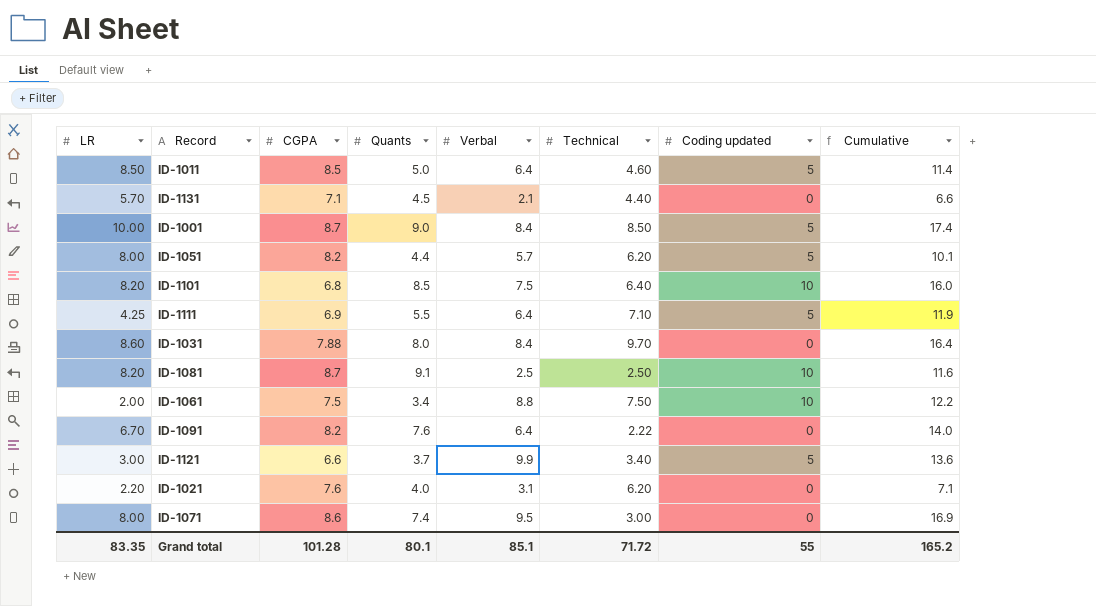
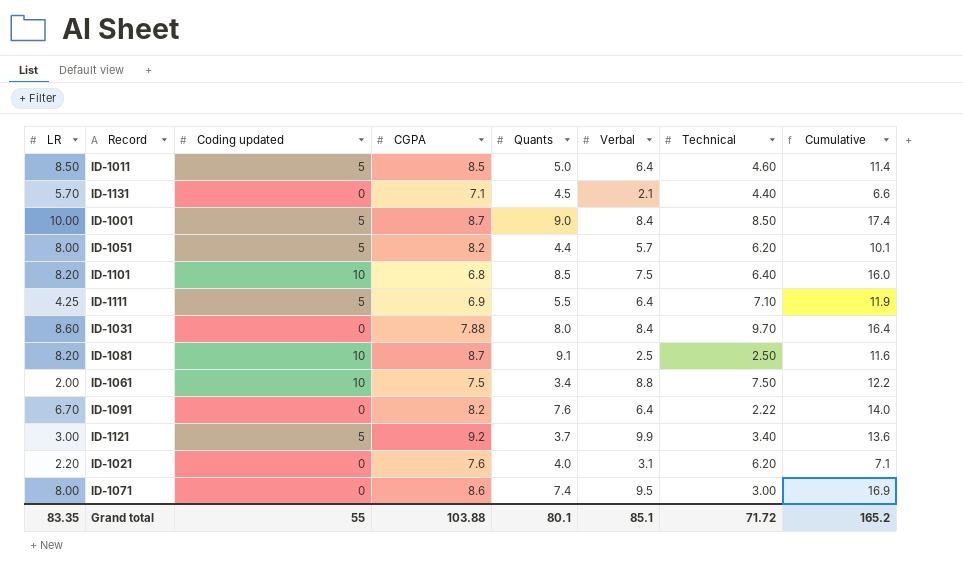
column Coding updated | position: 7 -> 3
ID-1121 | CGPA: 6.6 -> 9.2
Grand total | CGPA: 101.28 -> 103.88

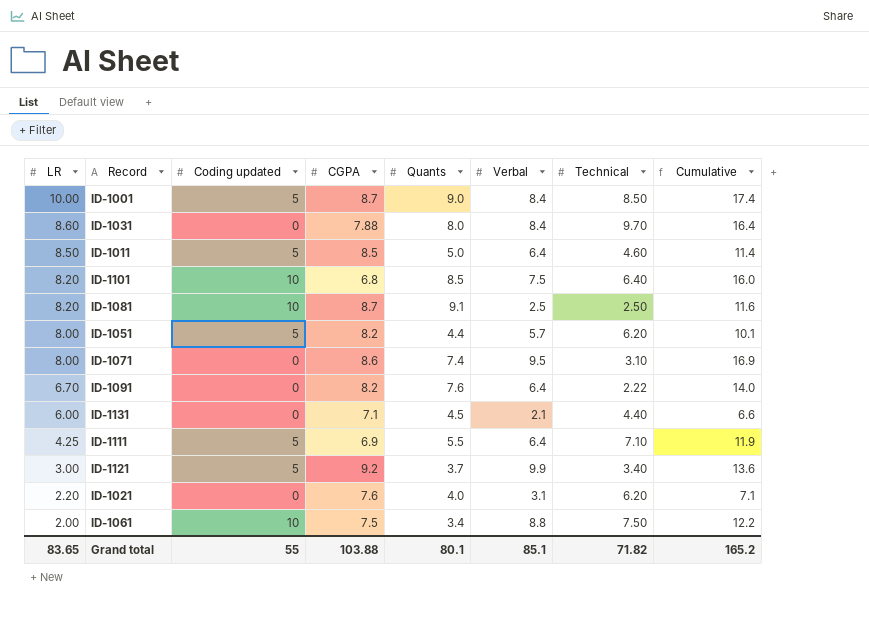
row order: none -> LR descending
ID-1071 | Technical: 3.00 -> 3.10
ID-1131 | LR: 5.70 -> 6.00
Grand total | LR: 83.35 -> 83.65
Grand total | Technical: 71.72 -> 71.82

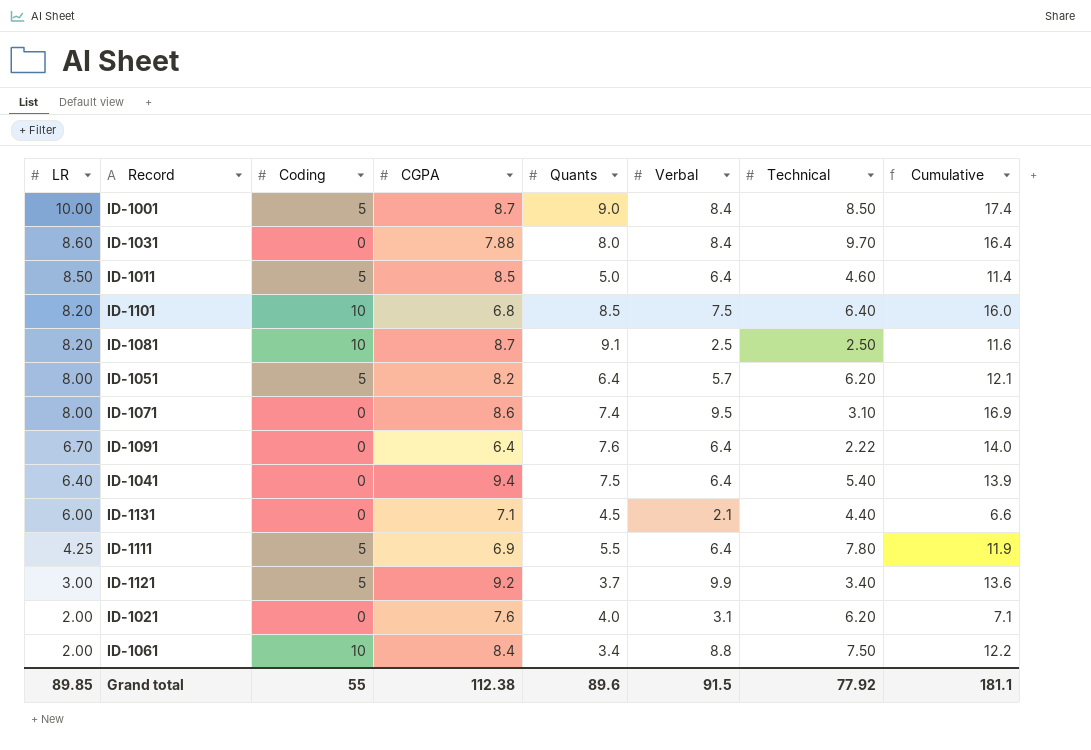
column name: Coding updated -> Coding
ID-1051 | Quants: 4.4 -> 6.4
ID-1051 | Cumulative: 10.1 -> 12.1
ID-1091 | CGPA: 8.2 -> 6.4
row ID-1041: none -> 6.40 | 0 | 9.4 | 7.5 | 6.4 | 5.40 | 13.9
ID-1111 | Technical: 7.10 -> 7.80
ID-1021 | LR: 2.20 -> 2.00
ID-1061 | CGPA: 7.5 -> 8.4
Grand total | LR: 83.65 -> 89.85
Grand total | CGPA: 103.88 -> 112.38
Grand total | Quants: 80.1 -> 89.6
Grand total | Verbal: 85.1 -> 91.5
Grand total | Technical: 71.82 -> 77.92
Grand total | Cumulative: 165.2 -> 181.1

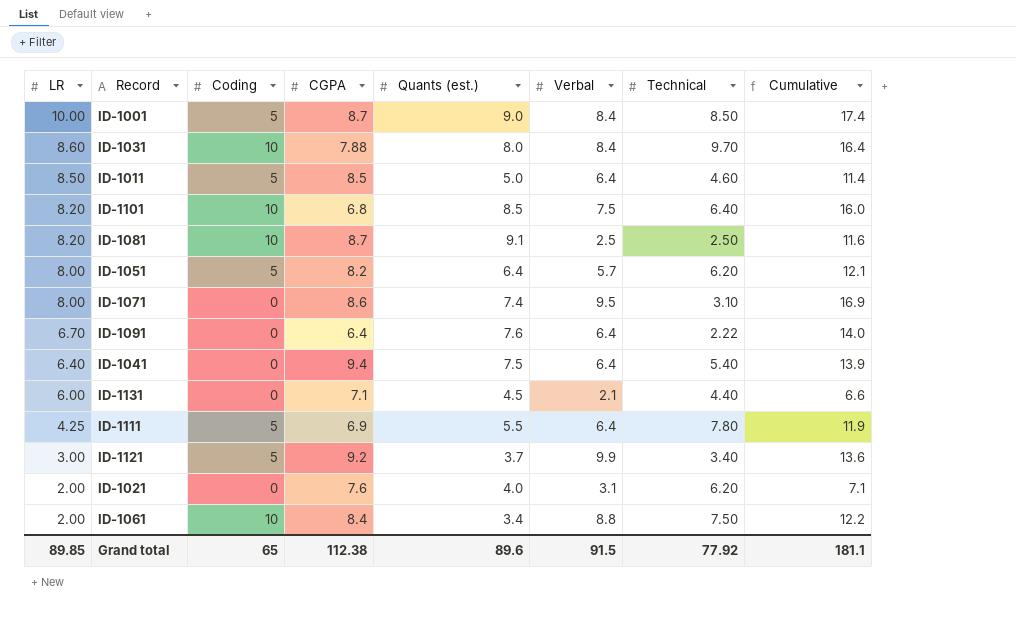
column name: Quants -> Quants (est.)
ID-1031 | Coding: 0 -> 10
Grand total | Coding: 55 -> 65

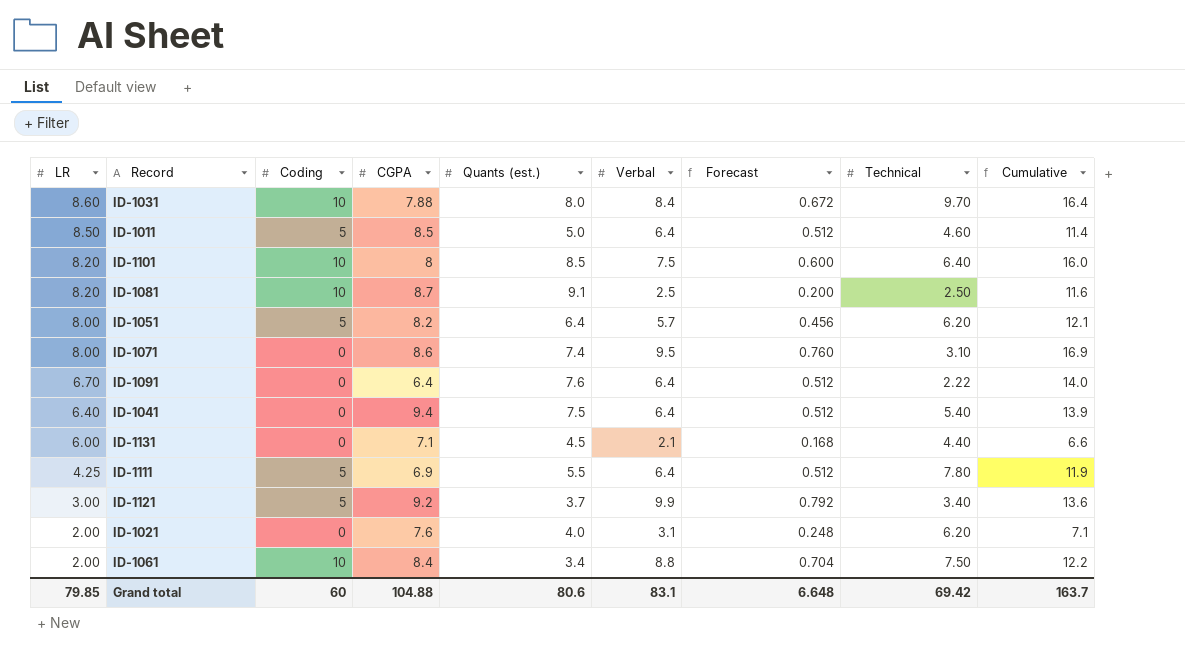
column Forecast | formula: none -> [Verbal] * 0.08
row ID-1001: 10.00 | 5 | 8.7 | 9.0 | 8.4 | 8.50 | 17.4 -> none
ID-1101 | CGPA: 6.8 -> 8
Grand total | LR: 89.85 -> 79.85
Grand total | Coding: 65 -> 60
Grand total | CGPA: 112.38 -> 104.88
Grand total | Quants (est.): 89.6 -> 80.6
Grand total | Verbal: 91.5 -> 83.1
Grand total | Technical: 77.92 -> 69.42
Grand total | Cumulative: 181.1 -> 163.7

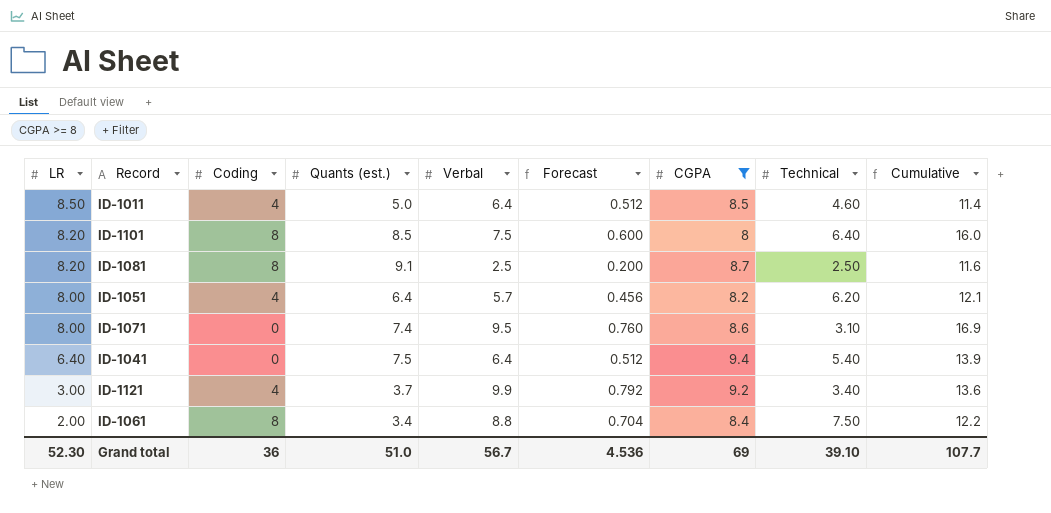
filter: none -> CGPA >= 8
column CGPA | position: 4 -> 7
ID-1011 | Coding: 5 -> 4
ID-1101 | Coding: 10 -> 8
ID-1081 | Coding: 10 -> 8
ID-1051 | Coding: 5 -> 4
ID-1121 | Coding: 5 -> 4
ID-1061 | Coding: 10 -> 8
Grand total | LR: 79.85 -> 52.30
Grand total | Coding: 60 -> 36
Grand total | Quants (est.): 80.6 -> 51.0
Grand total | Verbal: 83.1 -> 56.7
Grand total | Forecast: 6.648 -> 4.536
Grand total | CGPA: 104.88 -> 69
Grand total | Technical: 69.42 -> 39.10
Grand total | Cumulative: 163.7 -> 107.7

